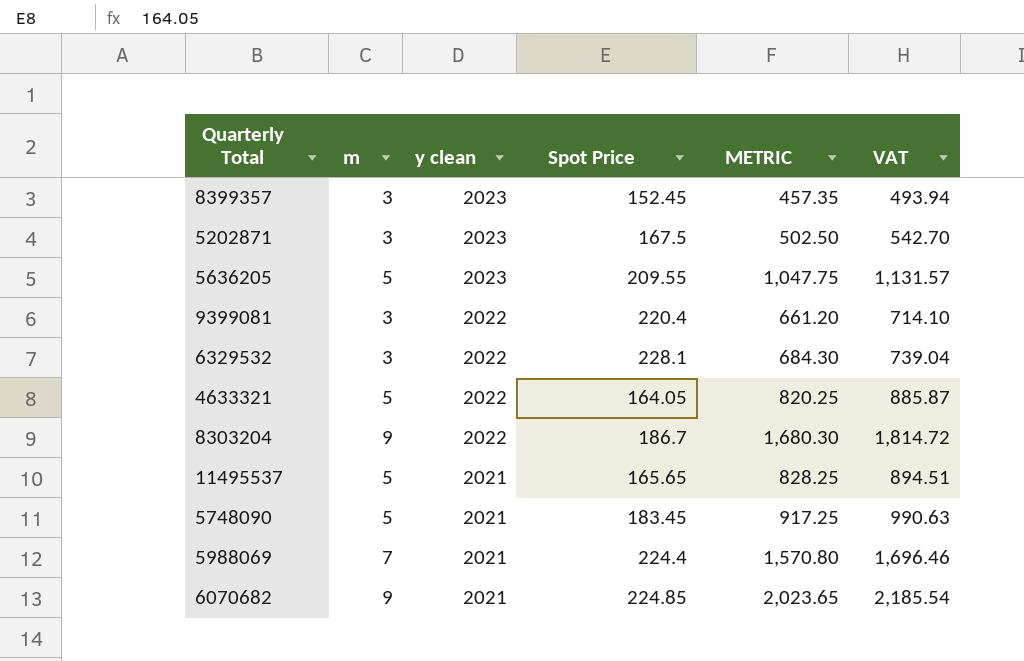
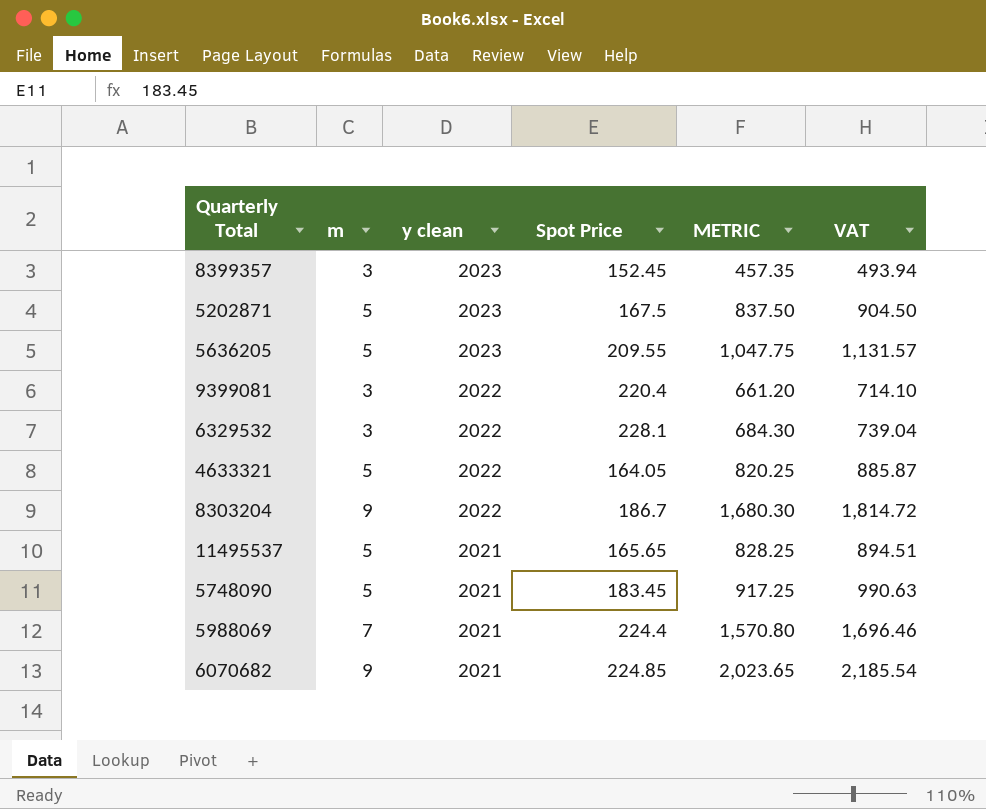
5202871 | m: 3 -> 5
5202871 | METRIC: 502.50 -> 837.50
5202871 | VAT: 542.70 -> 904.50

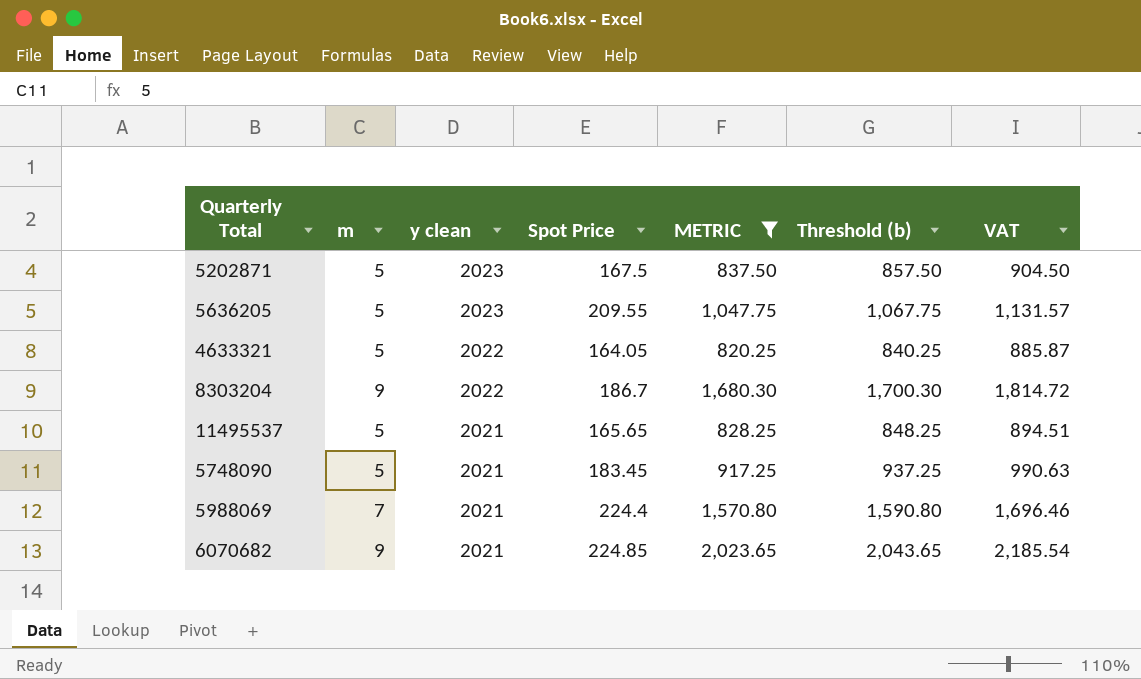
filter: none -> METRIC >= 820.25
column Threshold (b) | formula: none -> [METRIC] + 20

